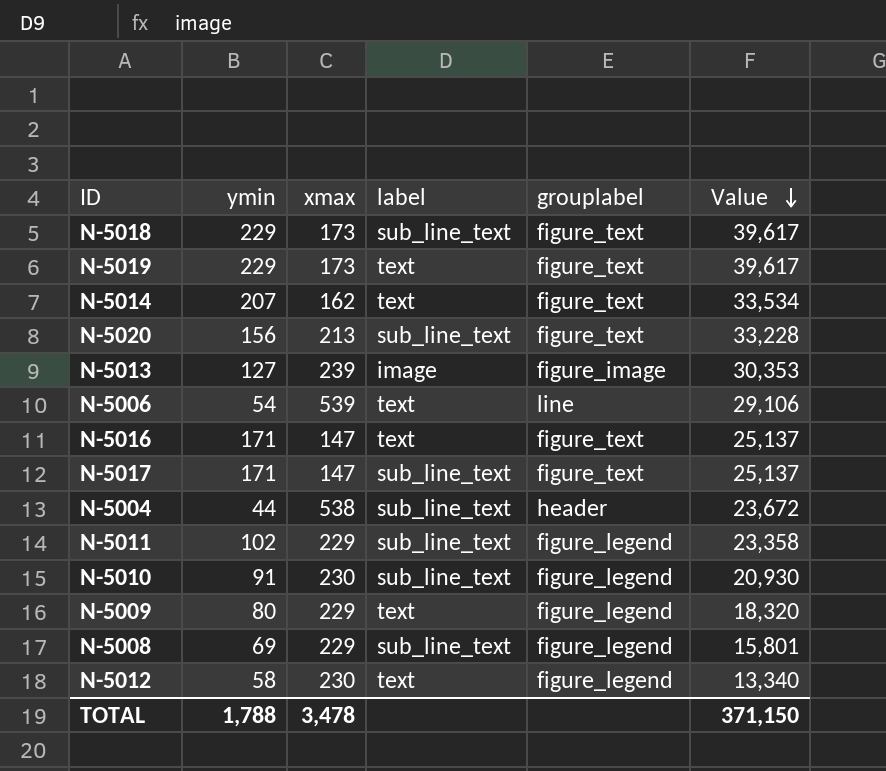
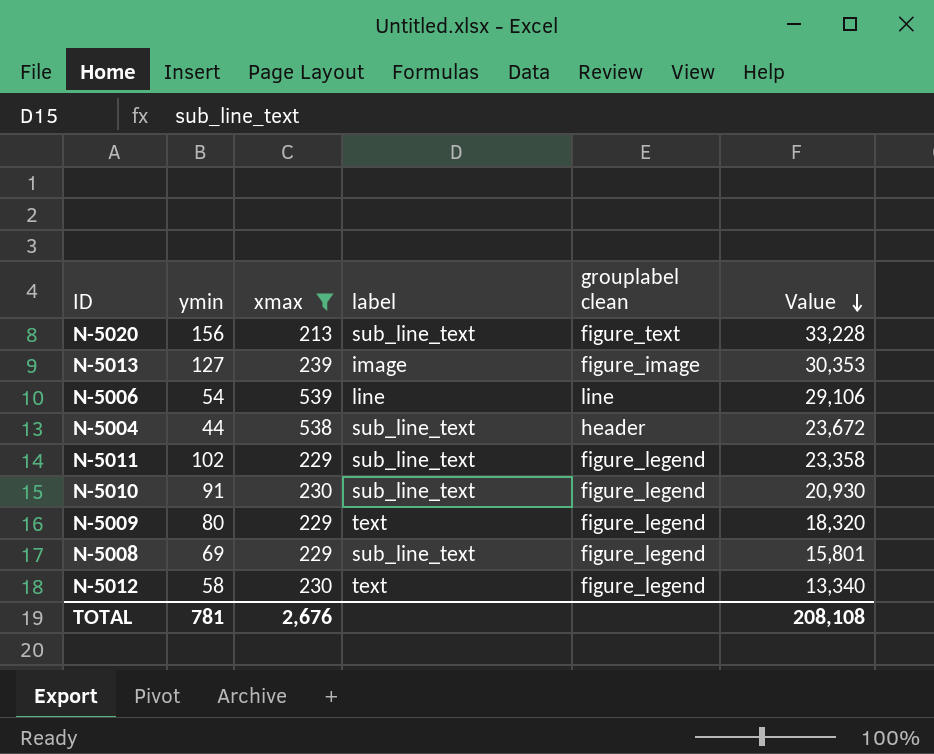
filter: none -> xmax >= 213
column name: grouplabel -> grouplabel clean
N-5006 | label: text -> line
TOTAL | ymin: 1,788 -> 781
TOTAL | xmax: 3,478 -> 2,676
TOTAL | Value: 371,150 -> 208,108

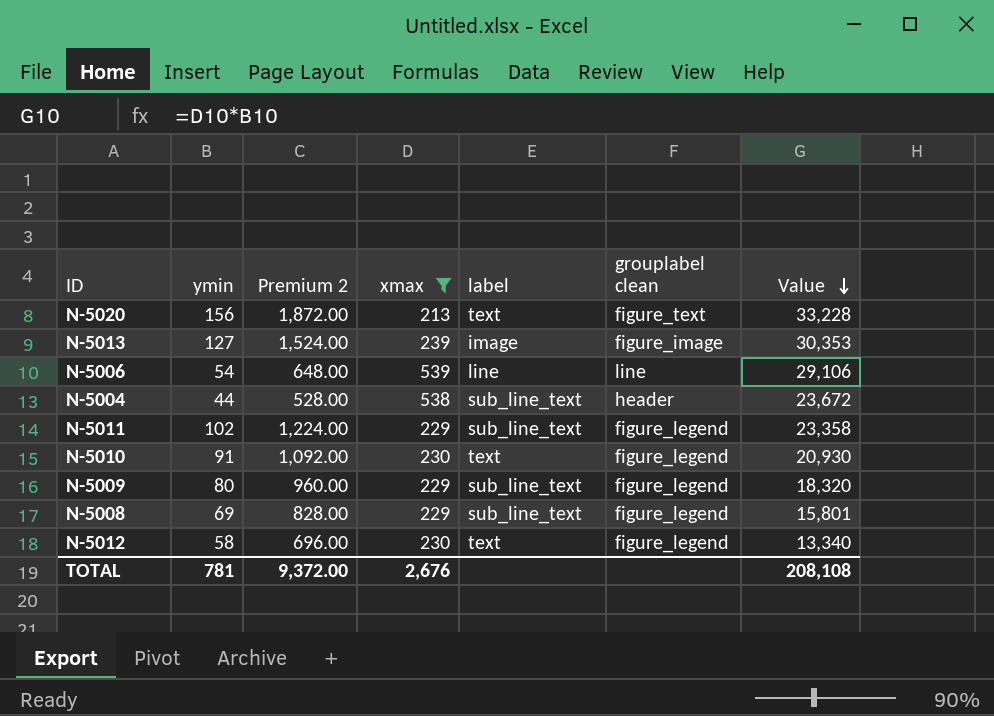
column Premium 2 | formula: none -> [ymin] * 12
N-5020 | label: sub_line_text -> text
N-5010 | label: sub_line_text -> text
N-5009 | label: text -> sub_line_text

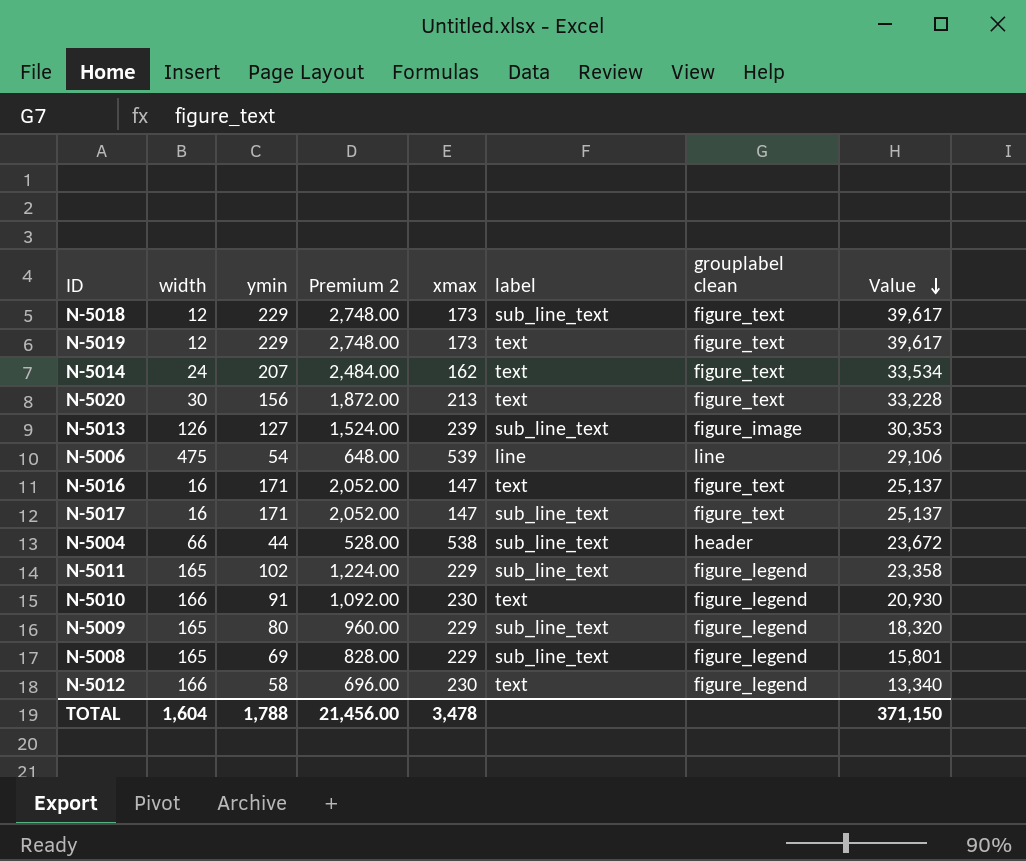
filter: xmax >= 213 -> none
column width | position: none -> 2
N-5013 | label: image -> sub_line_text
TOTAL | ymin: 781 -> 1,788
TOTAL | Premium 2: 9,372.00 -> 21,456.00
TOTAL | xmax: 2,676 -> 3,478
TOTAL | Value: 208,108 -> 371,150

